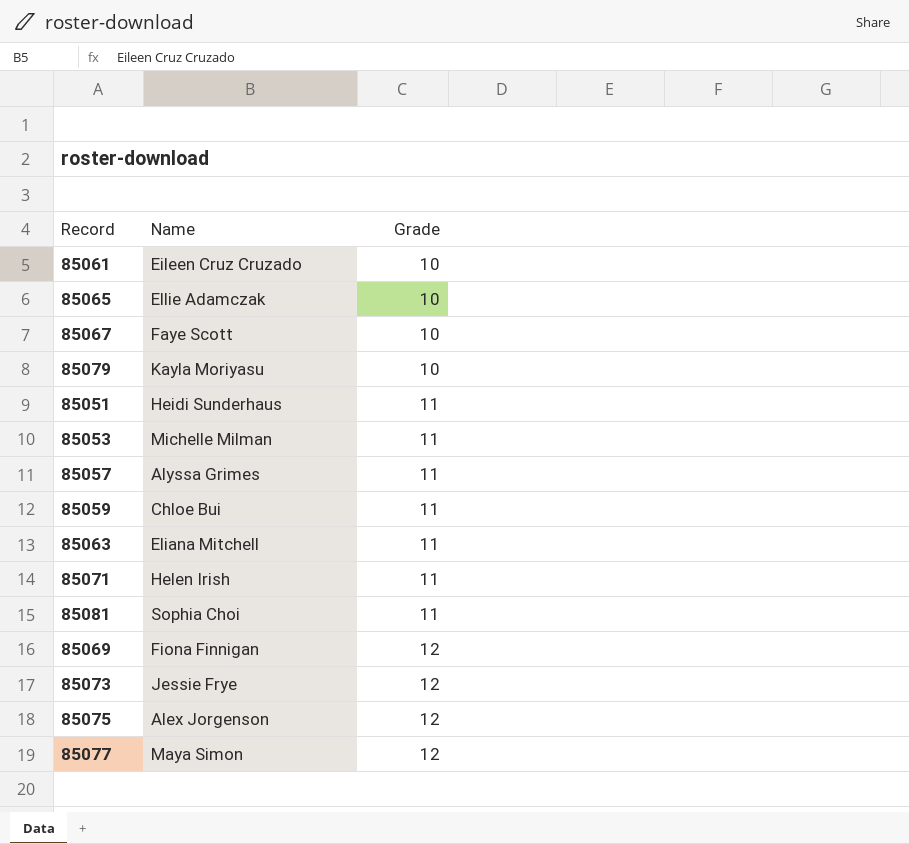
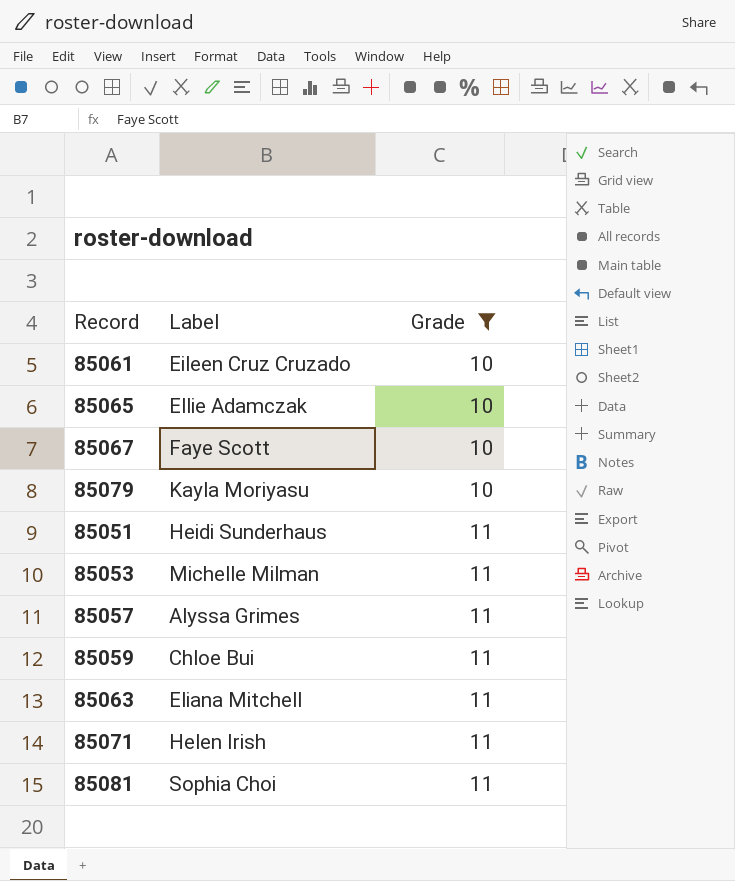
filter: none -> Grade != 12
column name: Name -> Label

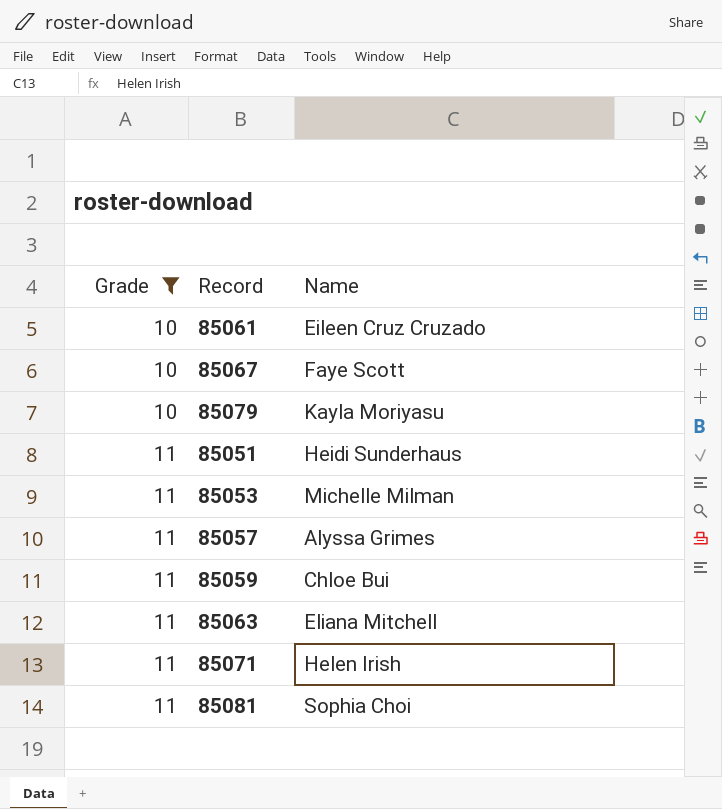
column Grade | position: 3 -> 1
column name: Label -> Name
row 85065: Ellie Adamczak | 10 -> none

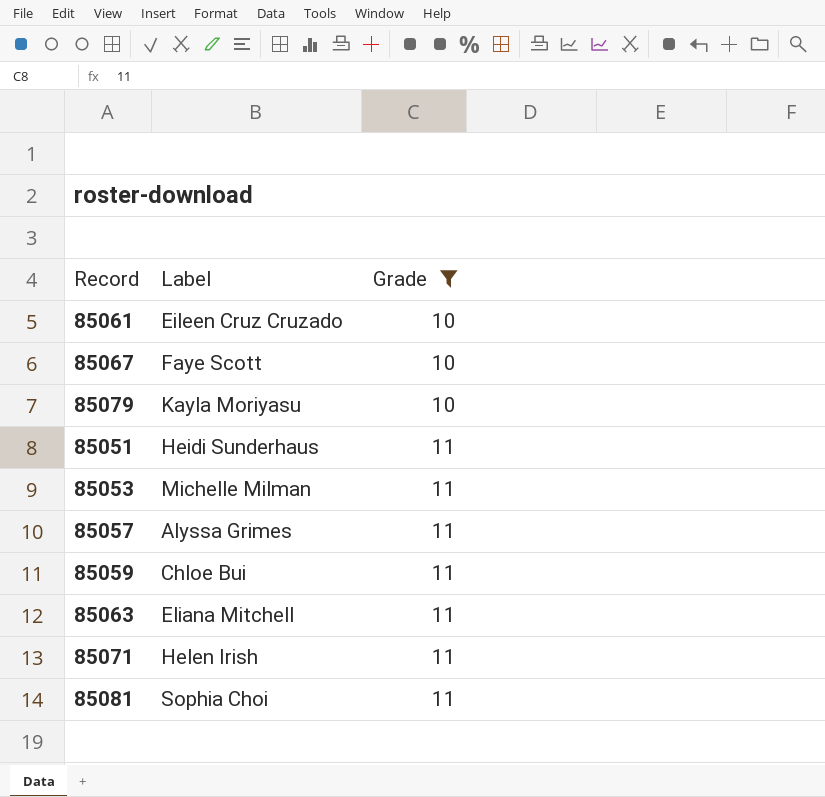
column name: Name -> Label
column Grade | position: 1 -> 3

